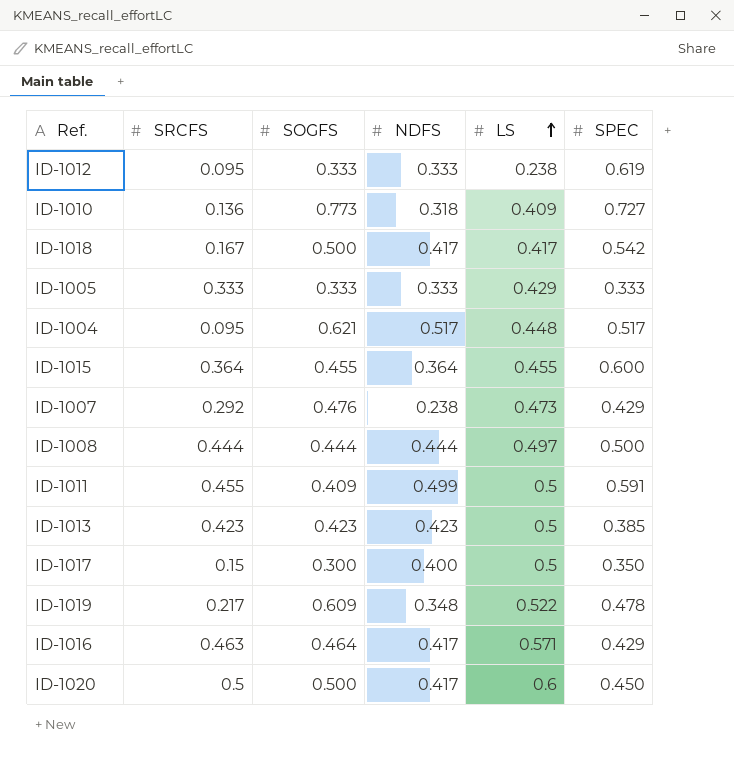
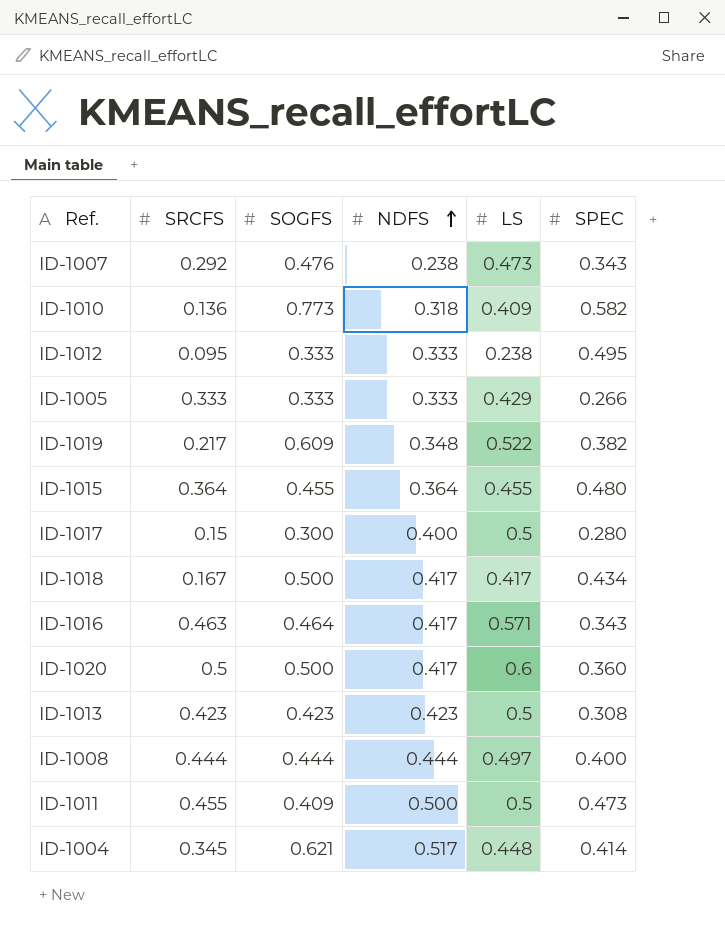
row order: LS ascending -> NDFS ascending
ID-1007 | SPEC: 0.429 -> 0.343
ID-1010 | SPEC: 0.727 -> 0.582
ID-1012 | SPEC: 0.619 -> 0.495
ID-1005 | SPEC: 0.333 -> 0.266
ID-1019 | SPEC: 0.478 -> 0.382
ID-1015 | SPEC: 0.600 -> 0.480
ID-1017 | SPEC: 0.350 -> 0.280
ID-1018 | SPEC: 0.542 -> 0.434
ID-1016 | SPEC: 0.429 -> 0.343
ID-1020 | SPEC: 0.450 -> 0.360
ID-1013 | SPEC: 0.385 -> 0.308
ID-1008 | SPEC: 0.500 -> 0.400
ID-1011 | NDFS: 0.499 -> 0.500
ID-1011 | SPEC: 0.591 -> 0.473
ID-1004 | SRCFS: 0.095 -> 0.345
ID-1004 | SPEC: 0.517 -> 0.414

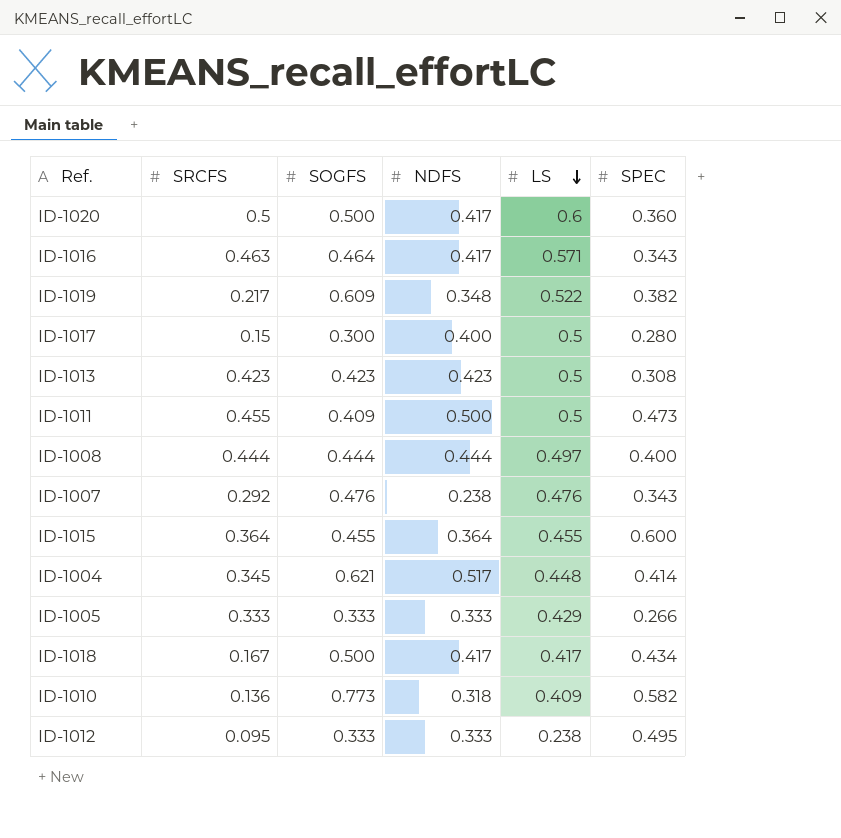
row order: NDFS ascending -> LS descending
ID-1007 | LS: 0.473 -> 0.476
ID-1015 | SPEC: 0.480 -> 0.600

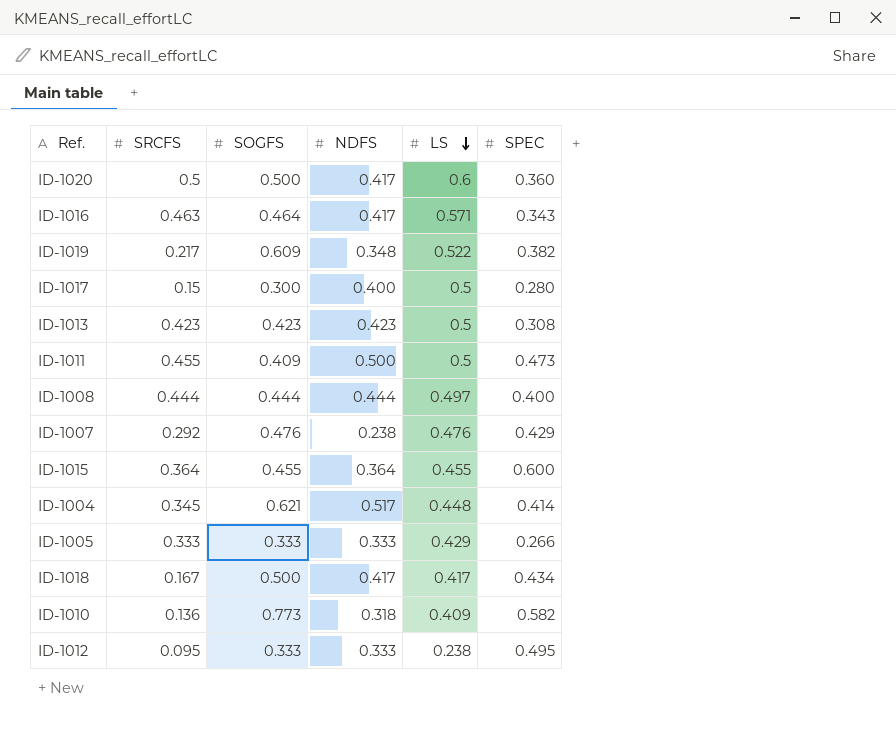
ID-1007 | SPEC: 0.343 -> 0.429

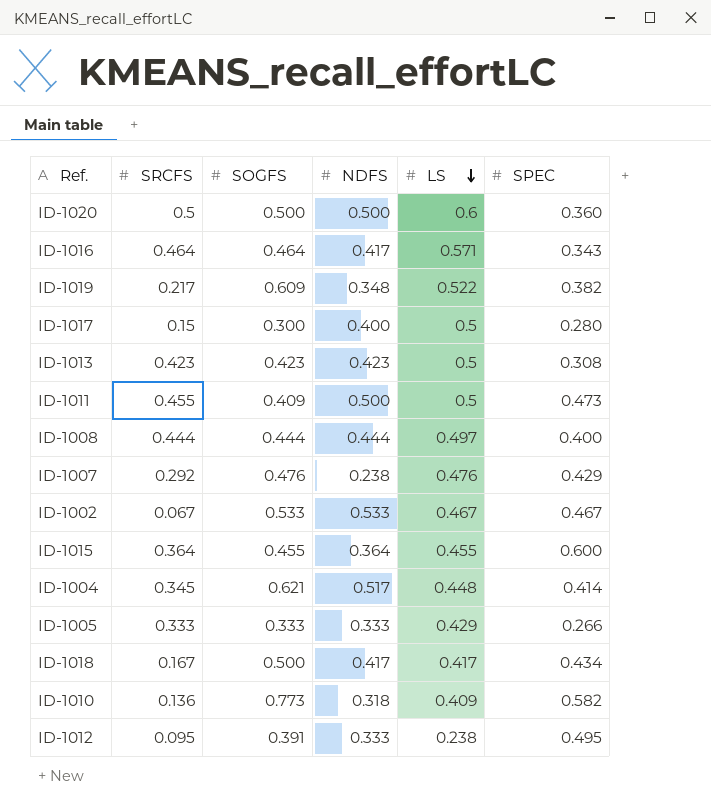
ID-1020 | NDFS: 0.417 -> 0.500
ID-1016 | SRCFS: 0.463 -> 0.464
row ID-1002: none -> 0.067 | 0.533 | 0.533 | 0.467 | 0.467
ID-1012 | SOGFS: 0.333 -> 0.391

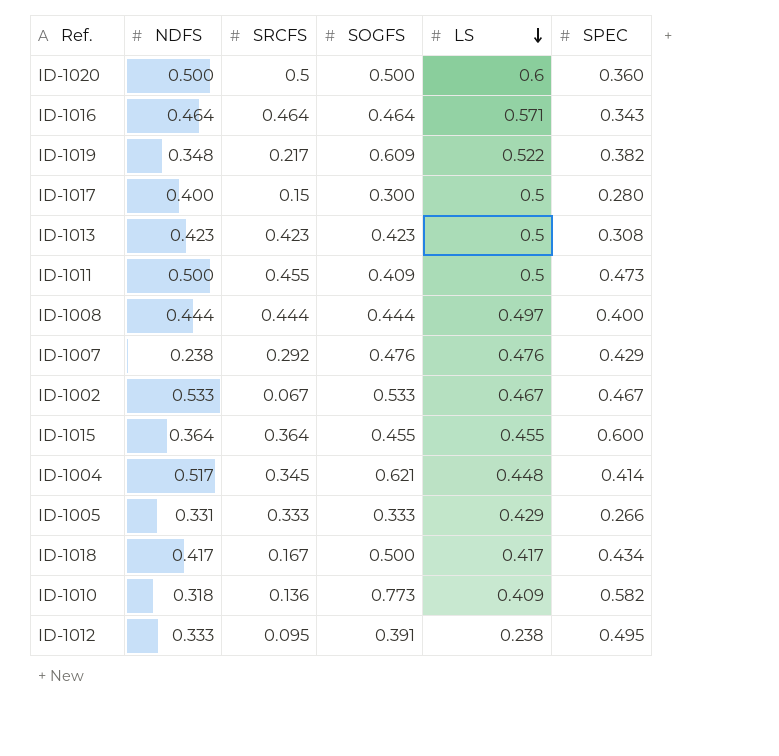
column NDFS | position: 4 -> 2
ID-1016 | NDFS: 0.417 -> 0.464
ID-1005 | NDFS: 0.333 -> 0.331

